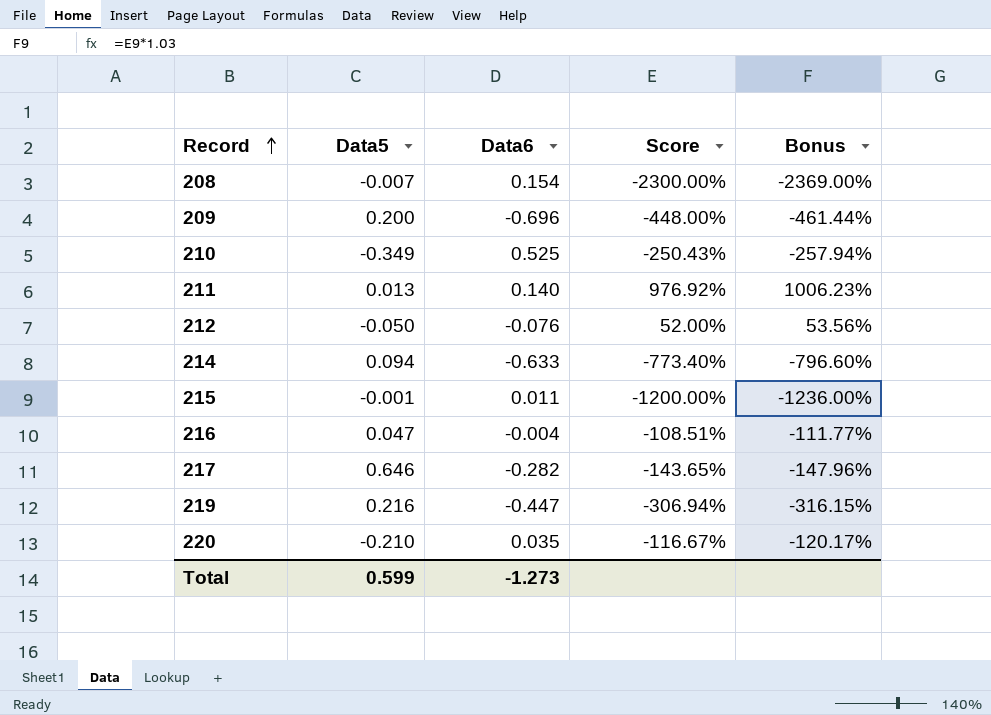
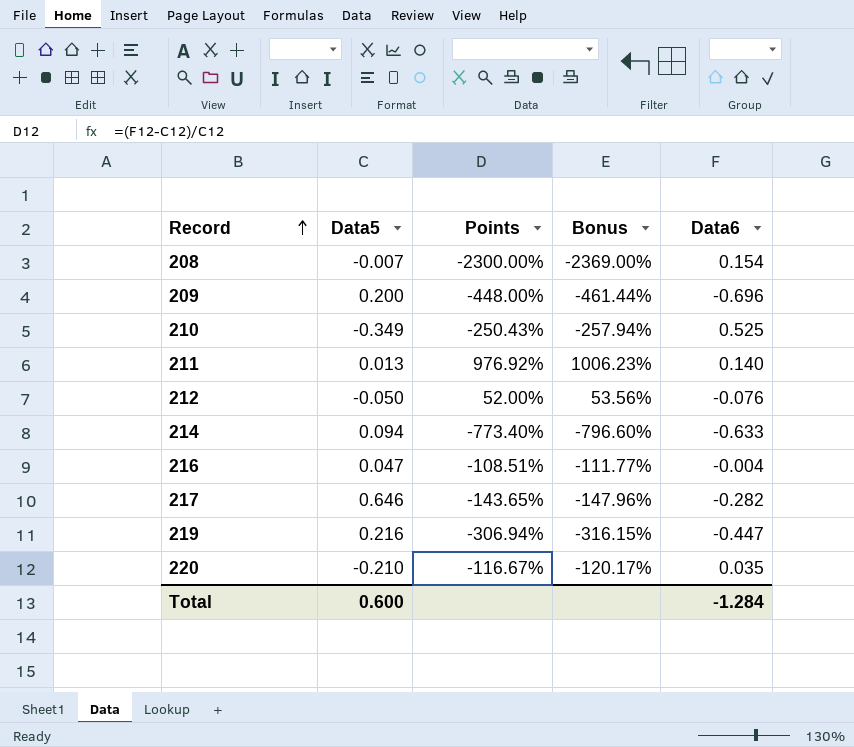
column name: Score -> Points
column Data6 | position: 3 -> 5
row 215: -0.001 | 0.011 | -1200.00% | -1236.00% -> none
Total | Data5: 0.599 -> 0.600
Total | Data6: -1.273 -> -1.284

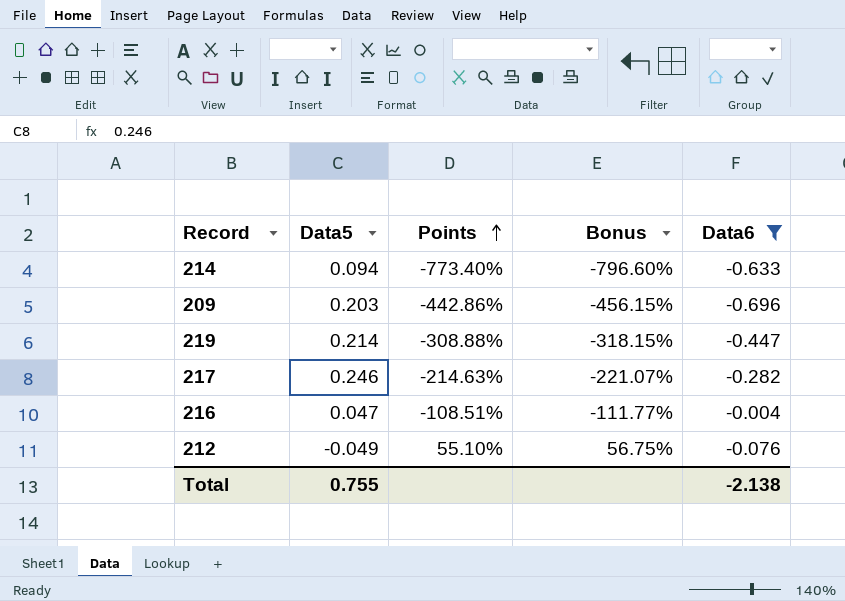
filter: none -> Data6 <= -0.004
row order: Record ascending -> Points ascending
209 | Data5: 0.200 -> 0.203
209 | Points: -448.00% -> -442.86%
209 | Bonus: -461.44% -> -456.15%
219 | Data5: 0.216 -> 0.214
219 | Points: -306.94% -> -308.88%
219 | Bonus: -316.15% -> -318.15%
217 | Data5: 0.646 -> 0.246
217 | Points: -143.65% -> -214.63%
217 | Bonus: -147.96% -> -221.07%
212 | Data5: -0.050 -> -0.049
212 | Points: 52.00% -> 55.10%
212 | Bonus: 53.56% -> 56.75%
Total | Data5: 0.600 -> 0.755
Total | Data6: -1.284 -> -2.138

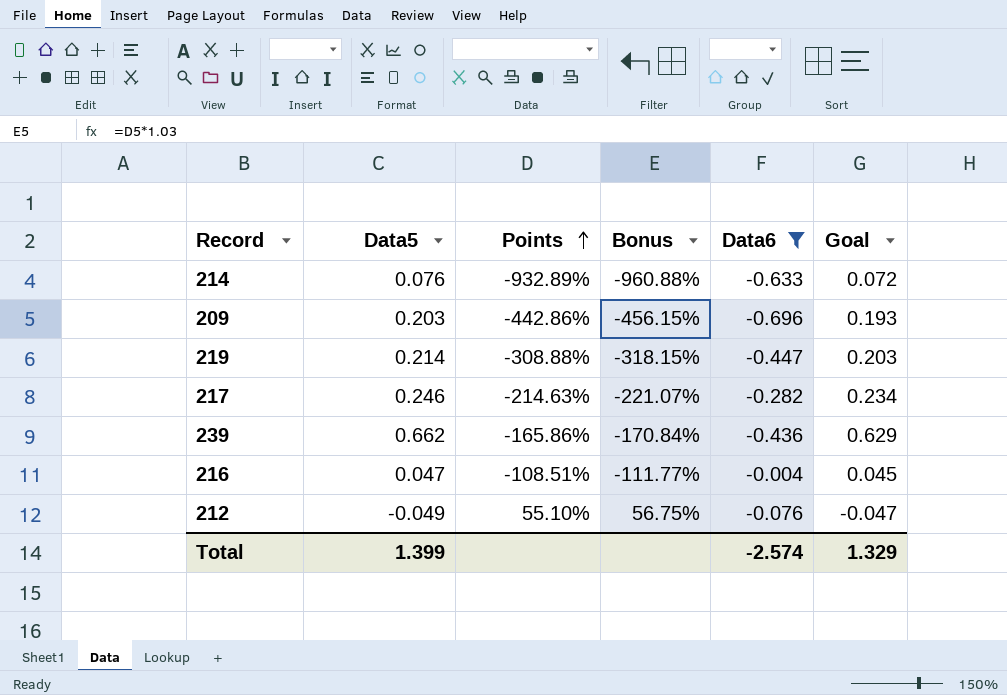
column Goal | formula: none -> [Data5] * 0.95
214 | Data5: 0.094 -> 0.076
214 | Points: -773.40% -> -932.89%
214 | Bonus: -796.60% -> -960.88%
row 239: none -> 0.662 | -165.86% | -170.84% | -0.436 | 0.629
Total | Data5: 0.755 -> 1.399
Total | Data6: -2.138 -> -2.574

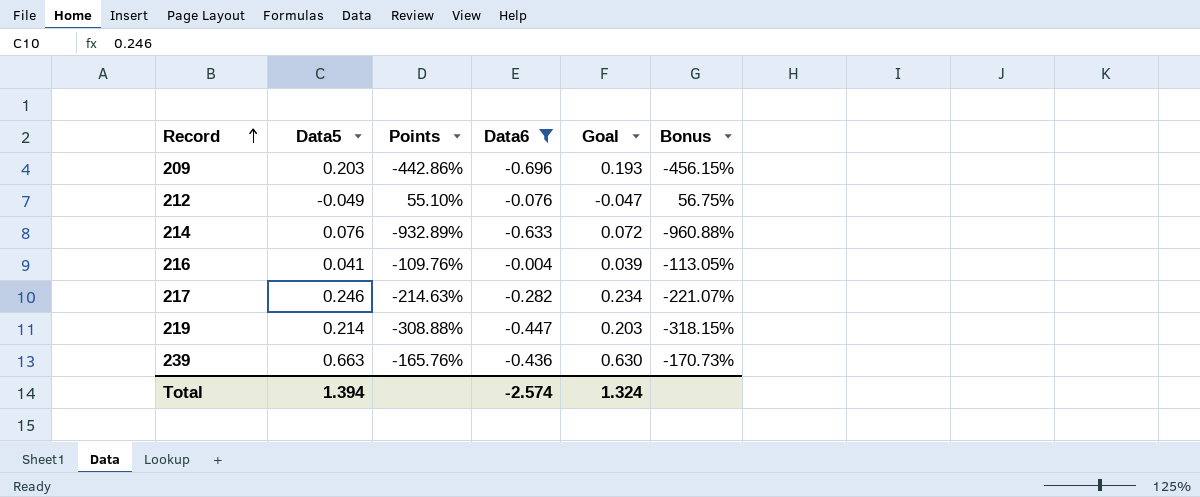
row order: Points ascending -> Record ascending
column Bonus | position: 4 -> 6
216 | Data5: 0.047 -> 0.041
216 | Points: -108.51% -> -109.76%
216 | Goal: 0.045 -> 0.039
216 | Bonus: -111.77% -> -113.05%
239 | Data5: 0.662 -> 0.663
239 | Points: -165.86% -> -165.76%
239 | Goal: 0.629 -> 0.630
239 | Bonus: -170.84% -> -170.73%
Total | Data5: 1.399 -> 1.394
Total | Goal: 1.329 -> 1.324

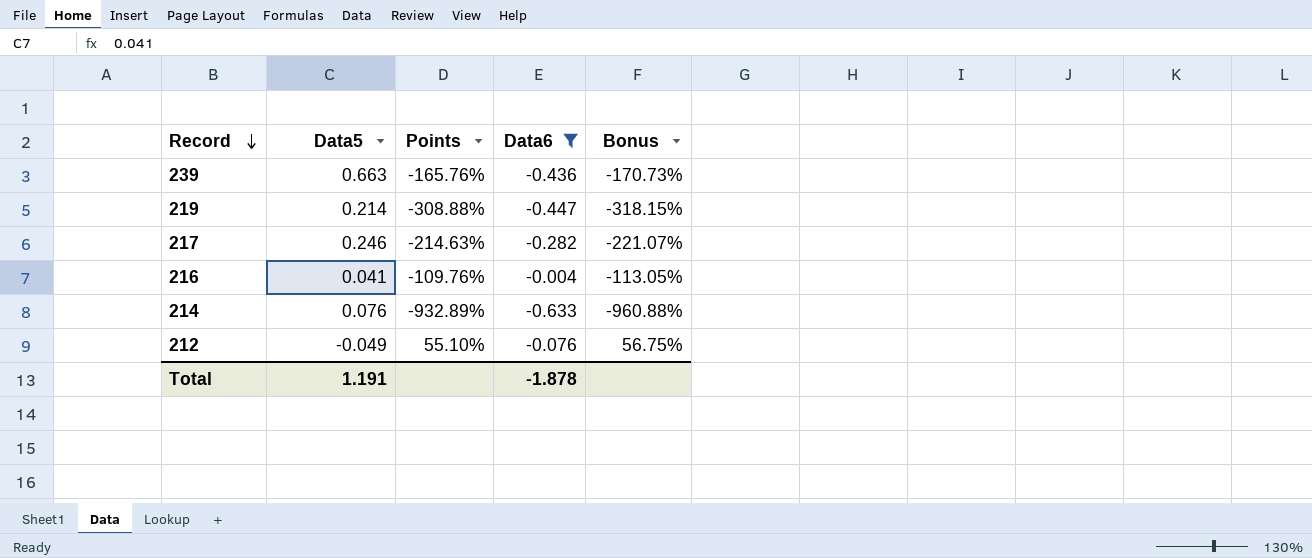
row order: Record ascending -> Record descending
column Goal | formula: [Data5] * 0.95 -> none
row 209: 0.203 | -442.86% | -0.696 | 0.193 | -456.15% -> none
Total | Data5: 1.394 -> 1.191
Total | Data6: -2.574 -> -1.878

